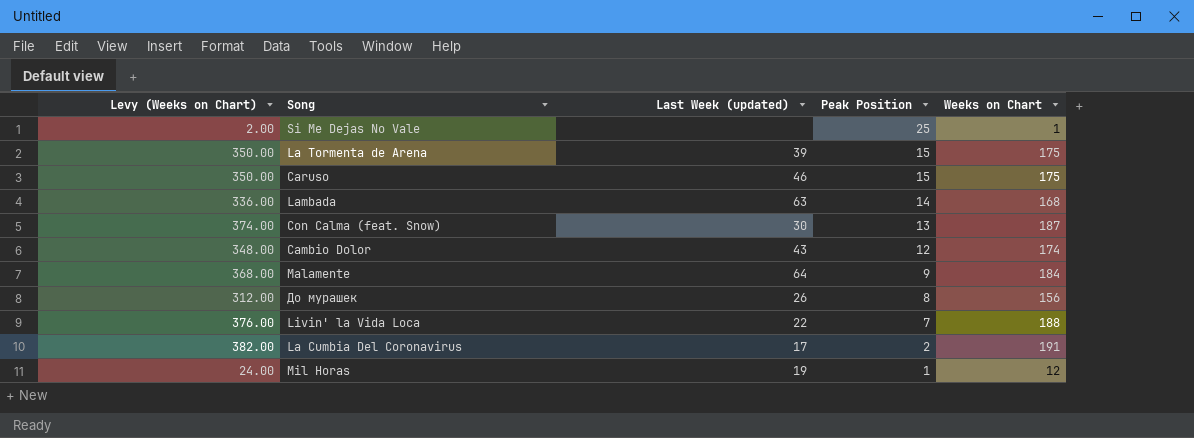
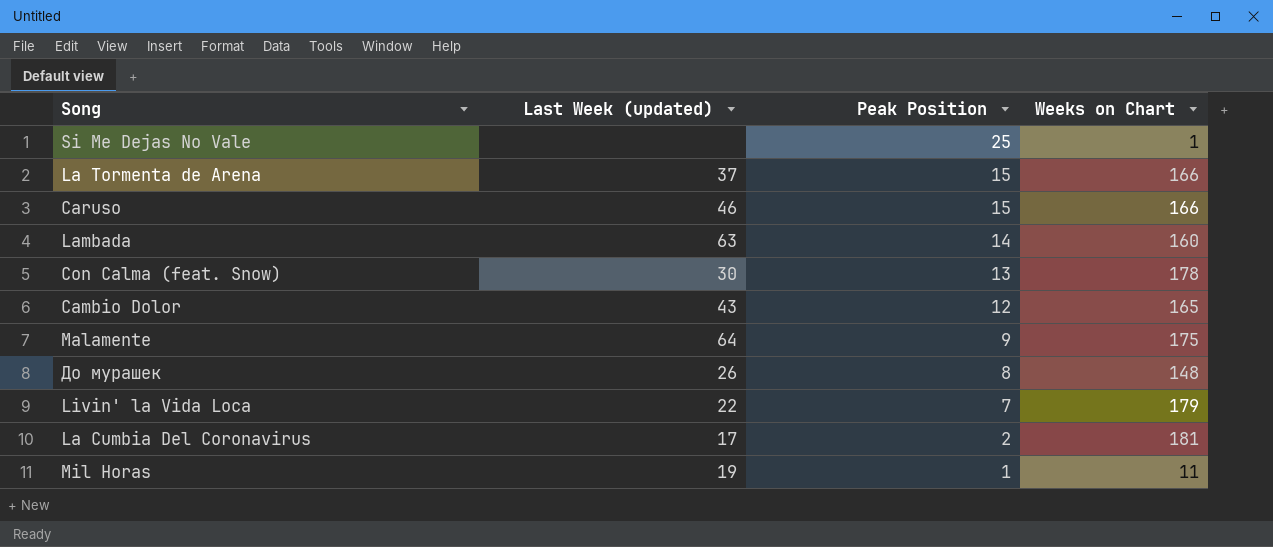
column Levy (Weeks on Chart) | formula: [Weeks on Chart] * 2 -> none
La Tormenta de Arena | Last Week (updated): 39 -> 37
La Tormenta de Arena | Weeks on Chart: 175 -> 166
Caruso | Weeks on Chart: 175 -> 166
Lambada | Weeks on Chart: 168 -> 160
Con Calma (feat. Snow) | Weeks on Chart: 187 -> 178
Cambio Dolor | Weeks on Chart: 174 -> 165
Malamente | Weeks on Chart: 184 -> 175
До мурашек | Weeks on Chart: 156 -> 148
Livin' la Vida Loca | Weeks on Chart: 188 -> 179
La Cumbia Del Coronavirus | Weeks on Chart: 191 -> 181
Mil Horas | Weeks on Chart: 12 -> 11

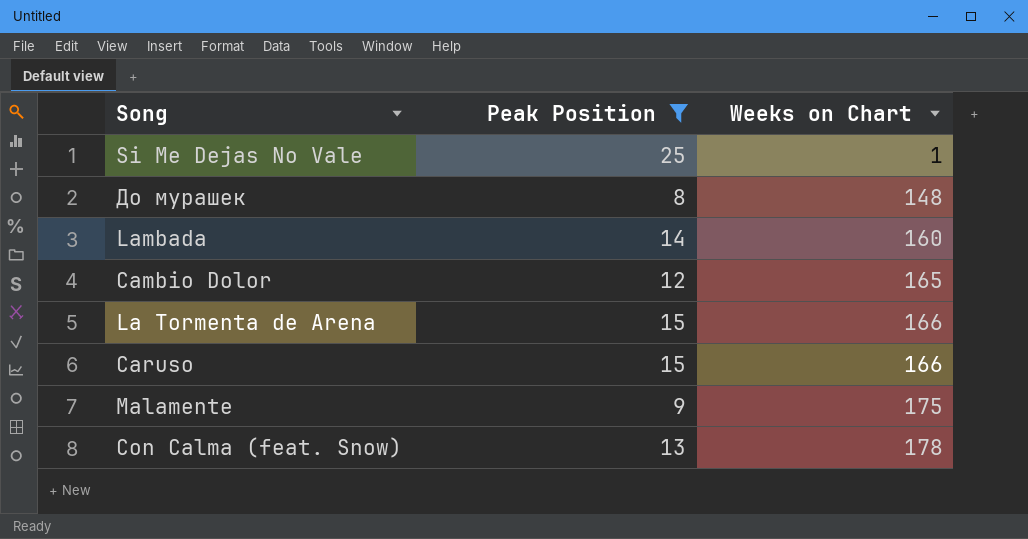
filter: none -> Peak Position >= 8
row order: Peak Position descending -> Weeks on Chart ascending
column Last Week (updated) | position: 2 -> none

